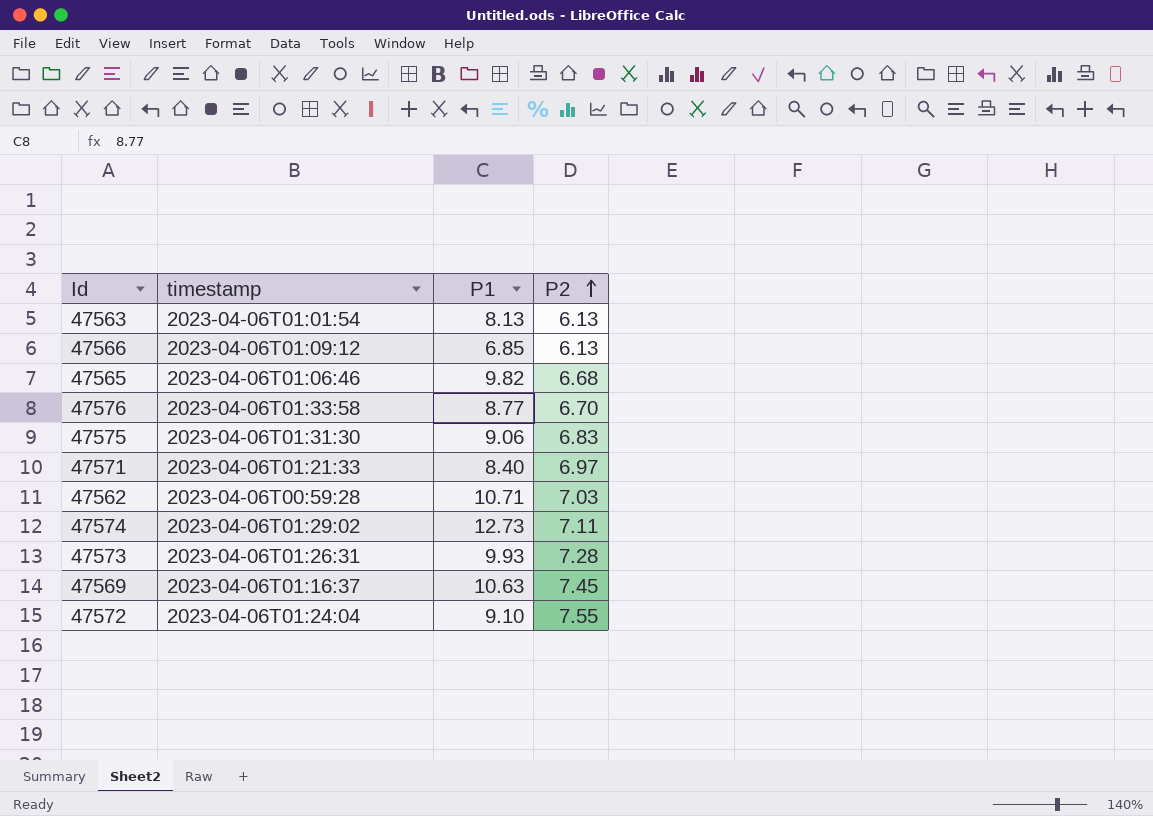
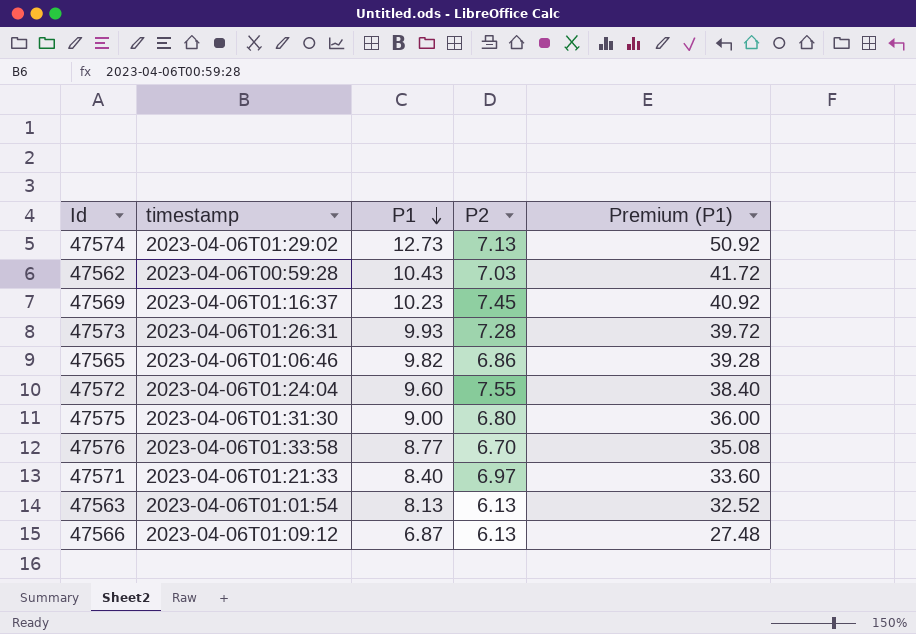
row order: P2 ascending -> P1 descending
column Premium (P1) | formula: none -> [P1] * 4
47574 | P2: 7.11 -> 7.13
47562 | P1: 10.71 -> 10.43
47569 | P1: 10.63 -> 10.23
47565 | P2: 6.68 -> 6.86
47572 | P1: 9.10 -> 9.60
47575 | P1: 9.06 -> 9.00
47575 | P2: 6.83 -> 6.80
47566 | P1: 6.85 -> 6.87

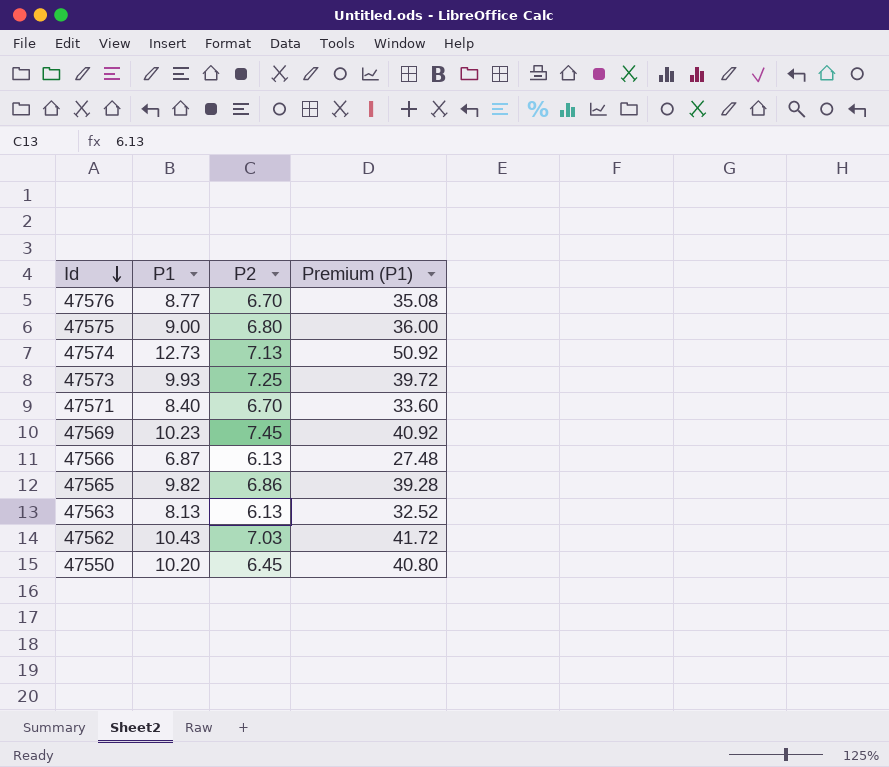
row order: P1 descending -> Id descending
column timestamp | position: 2 -> none
row 47572: 2023-04-06T01:24:04 | 9.60 | 7.55 | 38.40 -> none
47573 | P2: 7.28 -> 7.25
47571 | P2: 6.97 -> 6.70
row 47550: none -> 10.20 | 6.45 | 40.80

